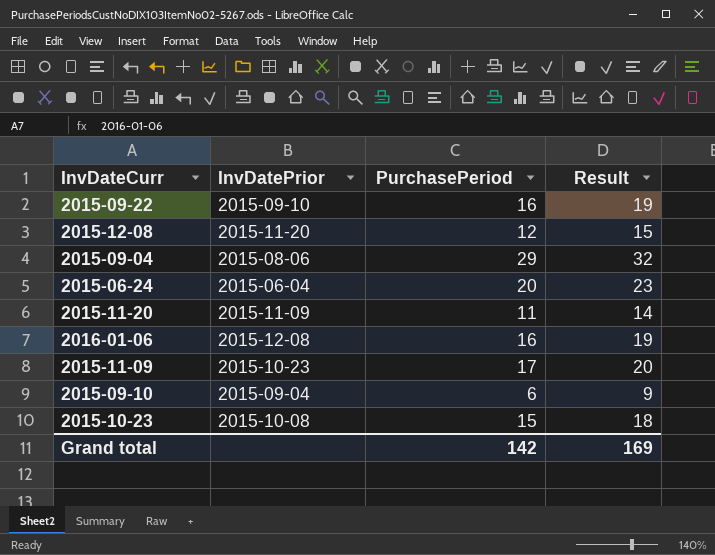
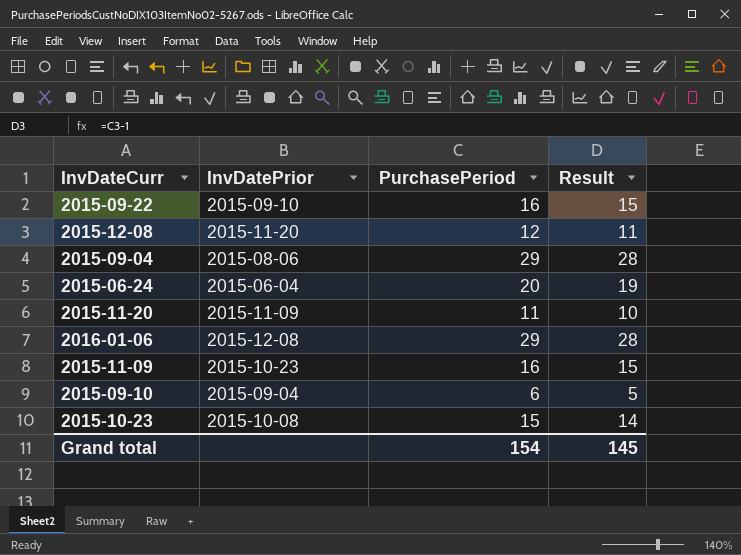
column Result | formula: [PurchasePeriod] + 3 -> [PurchasePeriod] - 1
2016-01-06 | PurchasePeriod: 16 -> 29
2015-11-09 | PurchasePeriod: 17 -> 16
Grand total | PurchasePeriod: 142 -> 154
Grand total | Result: 169 -> 145

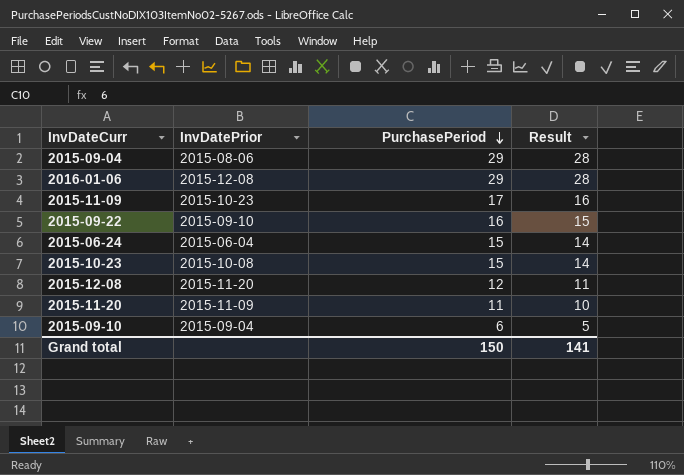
row order: none -> PurchasePeriod descending
2015-11-09 | PurchasePeriod: 16 -> 17
2015-11-09 | Result: 15 -> 16
2015-06-24 | PurchasePeriod: 20 -> 15
2015-06-24 | Result: 19 -> 14
Grand total | PurchasePeriod: 154 -> 150
Grand total | Result: 145 -> 141

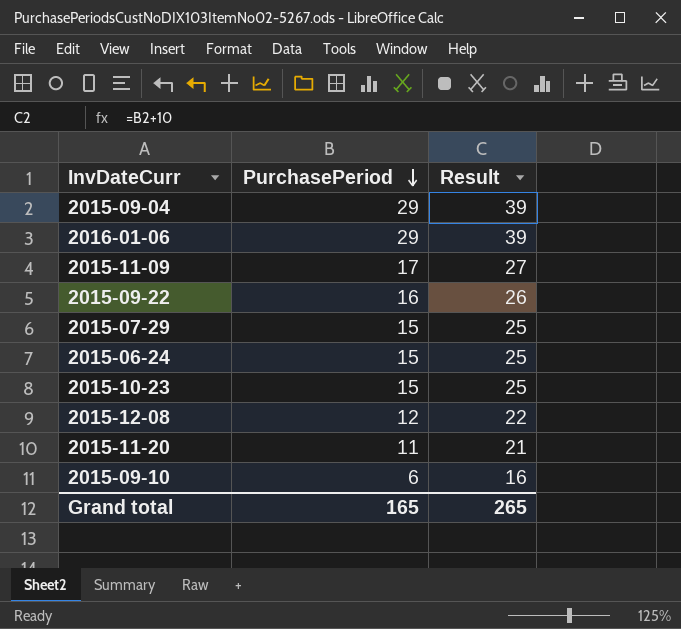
column InvDatePrior | position: 2 -> none
column Result | formula: [PurchasePeriod] - 1 -> [PurchasePeriod] + 10
row 2015-07-29: none -> 15 | 25
Grand total | PurchasePeriod: 150 -> 165
Grand total | Result: 141 -> 265

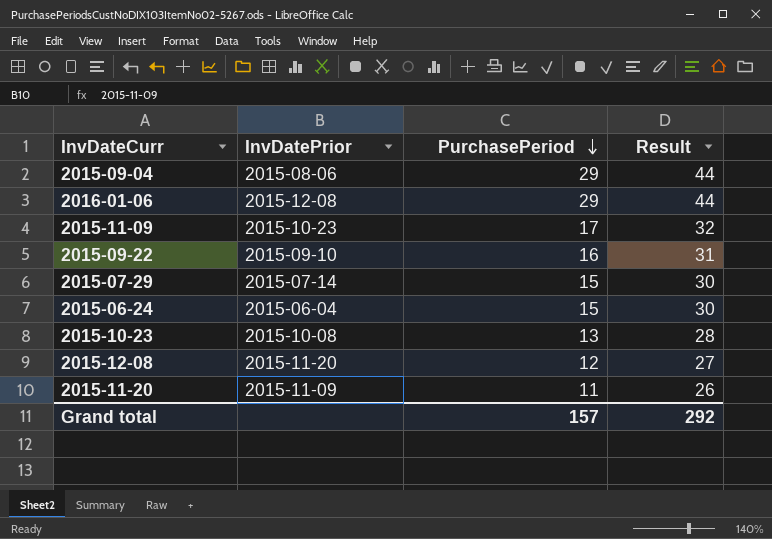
column InvDatePrior | position: none -> 2
column Result | formula: [PurchasePeriod] + 10 -> [PurchasePeriod] + 15
row 2015-09-10: 6 | 16 -> none
2015-10-23 | PurchasePeriod: 15 -> 13
Grand total | PurchasePeriod: 165 -> 157
Grand total | Result: 265 -> 292

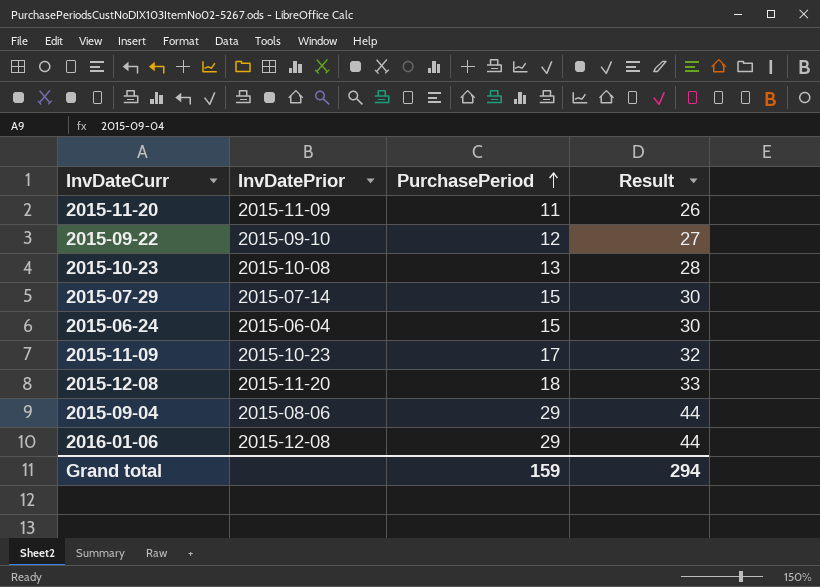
row order: PurchasePeriod descending -> PurchasePeriod ascending
2015-09-22 | PurchasePeriod: 16 -> 12
2015-09-22 | Result: 31 -> 27
2015-12-08 | PurchasePeriod: 12 -> 18
2015-12-08 | Result: 27 -> 33
Grand total | PurchasePeriod: 157 -> 159
Grand total | Result: 292 -> 294

